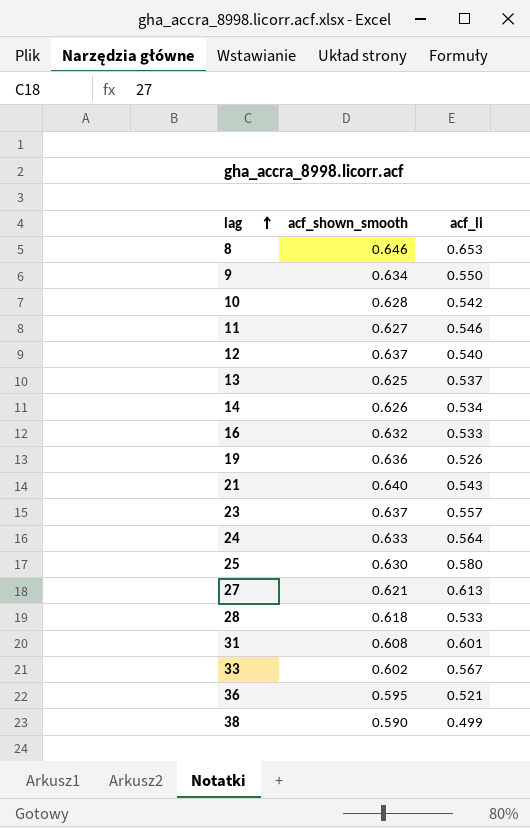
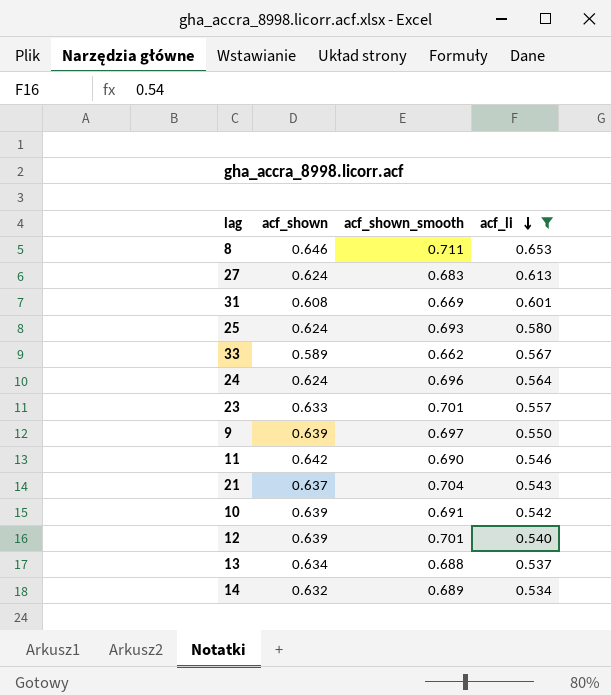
filter: none -> acf_li >= 0.534
row order: lag ascending -> acf_li descending
column acf_shown | position: none -> 2
8 | acf_shown_smooth: 0.646 -> 0.711
27 | acf_shown_smooth: 0.621 -> 0.683
31 | acf_shown_smooth: 0.608 -> 0.669
25 | acf_shown_smooth: 0.630 -> 0.693
33 | acf_shown_smooth: 0.602 -> 0.662
24 | acf_shown_smooth: 0.633 -> 0.696
23 | acf_shown_smooth: 0.637 -> 0.701
9 | acf_shown_smooth: 0.634 -> 0.697
11 | acf_shown_smooth: 0.627 -> 0.690
21 | acf_shown_smooth: 0.640 -> 0.704
10 | acf_shown_smooth: 0.628 -> 0.691
12 | acf_shown_smooth: 0.637 -> 0.701
13 | acf_shown_smooth: 0.625 -> 0.688
14 | acf_shown_smooth: 0.626 -> 0.689

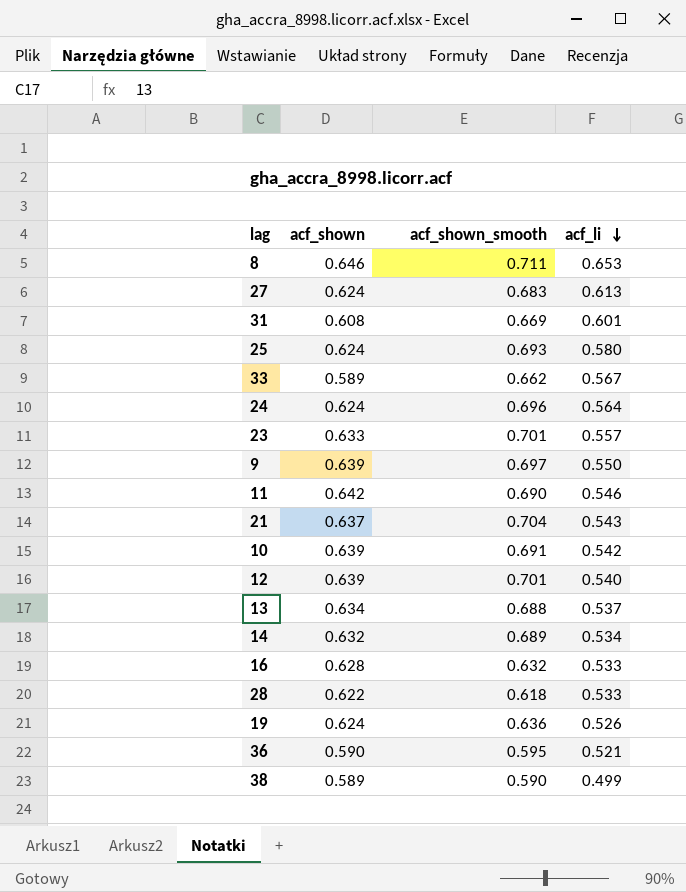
filter: acf_li >= 0.534 -> none

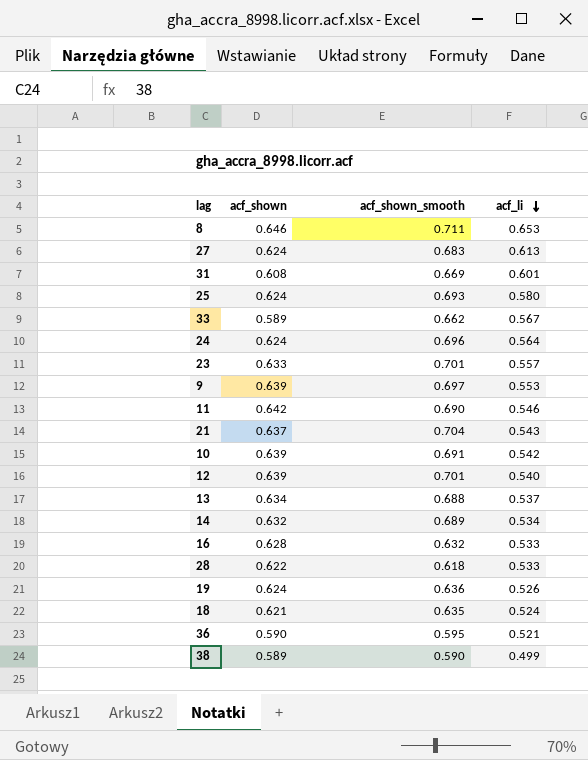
9 | acf_li: 0.550 -> 0.553
row 18: none -> 0.621 | 0.635 | 0.524

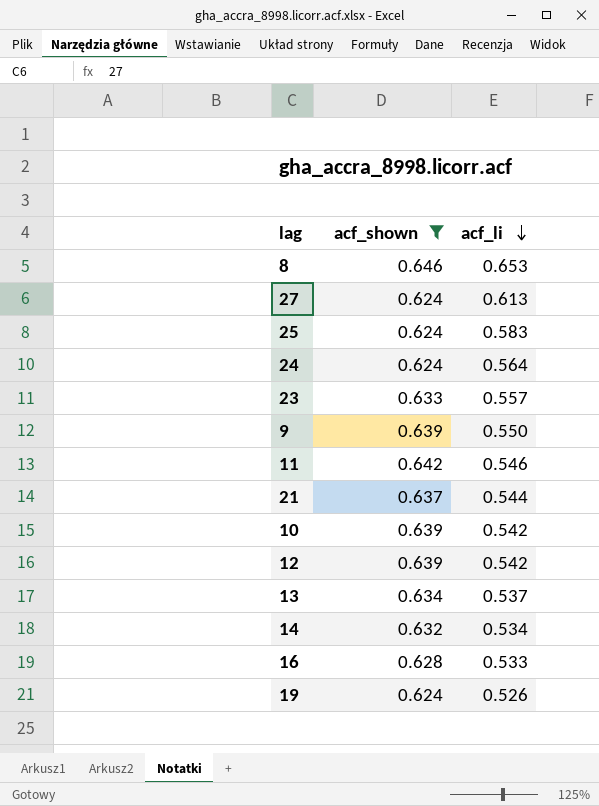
filter: none -> acf_shown >= 0.624
column acf_shown_smooth | position: 3 -> none
25 | acf_li: 0.580 -> 0.583
9 | acf_li: 0.553 -> 0.550
21 | acf_li: 0.543 -> 0.544
12 | acf_li: 0.540 -> 0.542

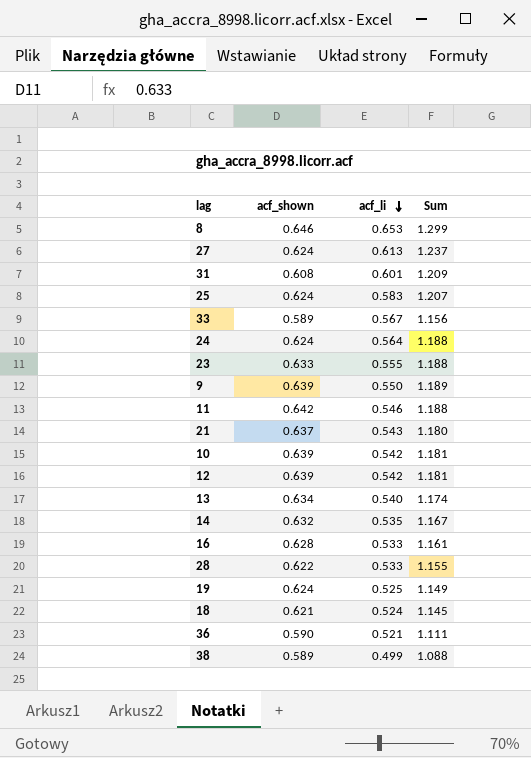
filter: acf_shown >= 0.624 -> none
column Sum | formula: none -> [acf_shown] + [acf_li]
23 | acf_li: 0.557 -> 0.555
21 | acf_li: 0.544 -> 0.543
13 | acf_li: 0.537 -> 0.540
14 | acf_li: 0.534 -> 0.535
19 | acf_li: 0.526 -> 0.525

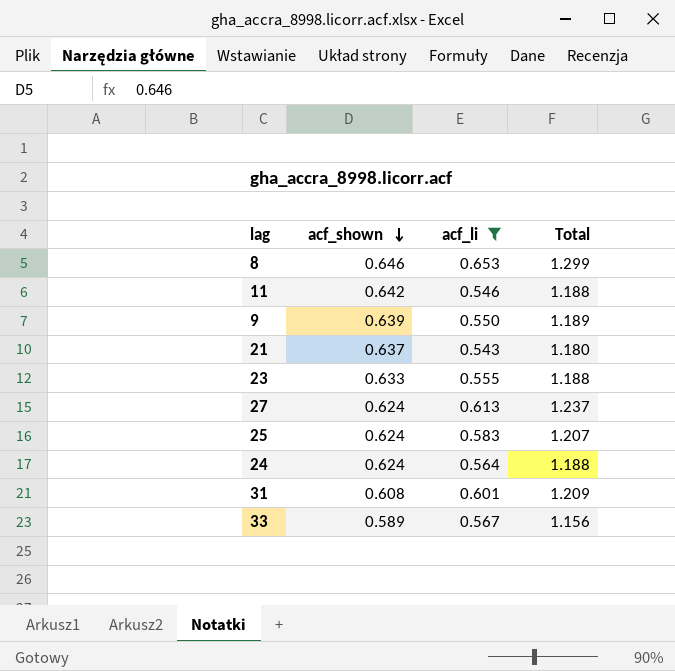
filter: none -> acf_li >= 0.543
row order: acf_li descending -> acf_shown descending
column name: Sum -> Total

